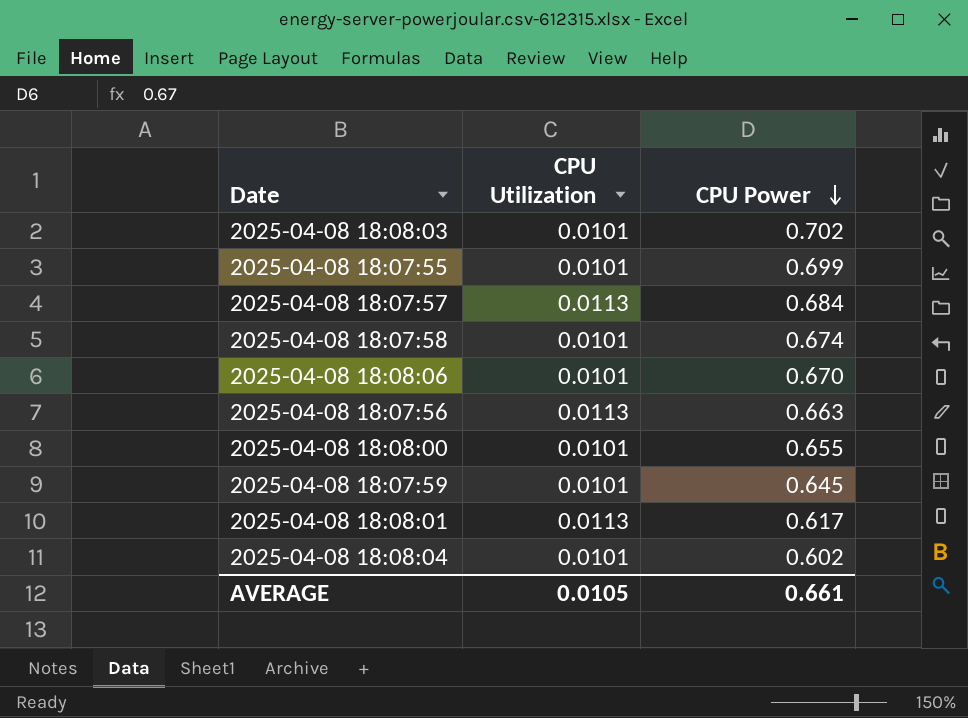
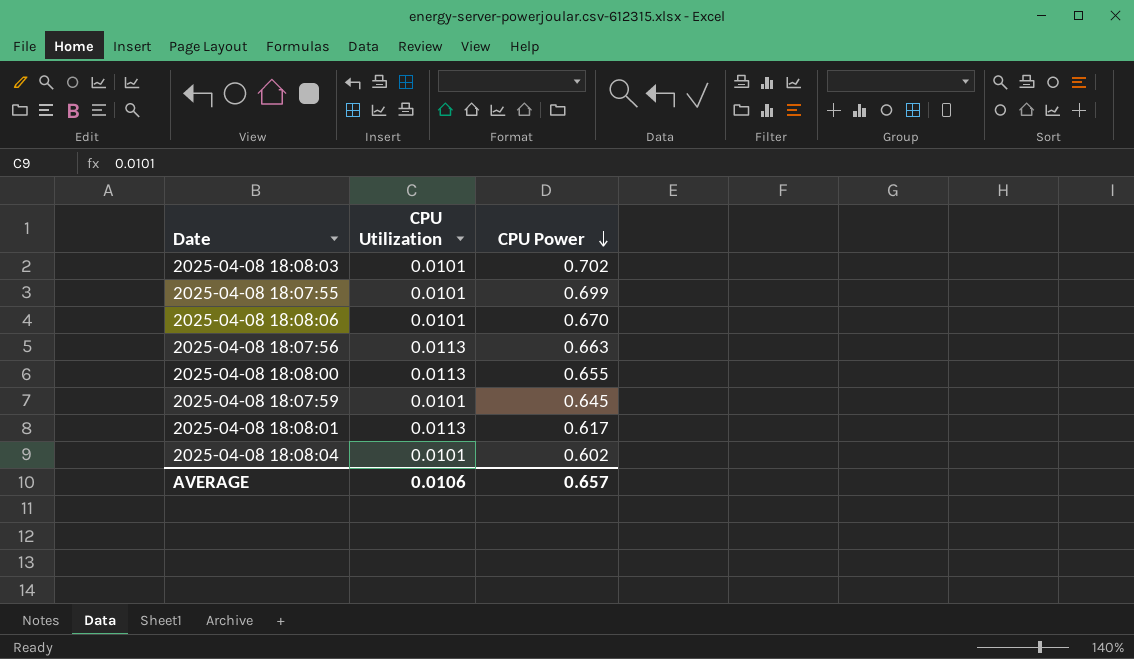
row 2025-04-08 18:07:57: 0.0113 | 0.684 -> none
row 2025-04-08 18:07:58: 0.0101 | 0.674 -> none
2025-04-08 18:08:00 | CPU Utilization: 0.0101 -> 0.0113
AVERAGE | CPU Utilization: 0.0105 -> 0.0106
AVERAGE | CPU Power: 0.661 -> 0.657

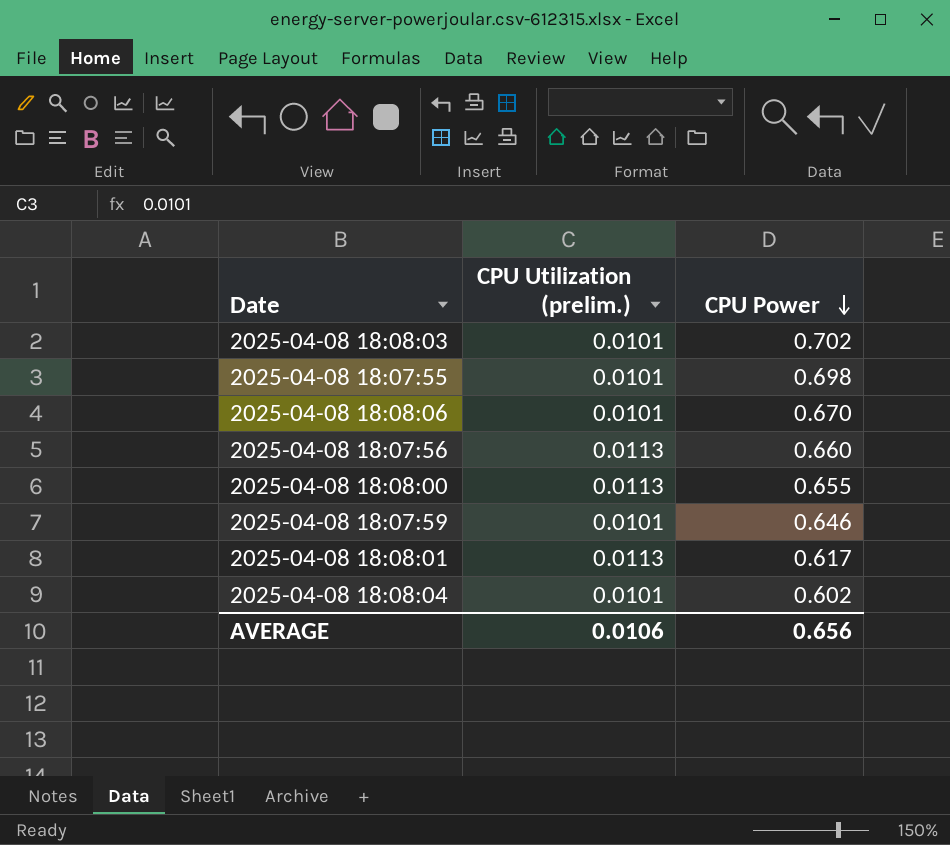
column name: CPU Utilization -> CPU Utilization (prelim.)
2025-04-08 18:07:55 | CPU Power: 0.699 -> 0.698
2025-04-08 18:07:56 | CPU Power: 0.663 -> 0.660
2025-04-08 18:07:59 | CPU Power: 0.645 -> 0.646
AVERAGE | CPU Power: 0.657 -> 0.656

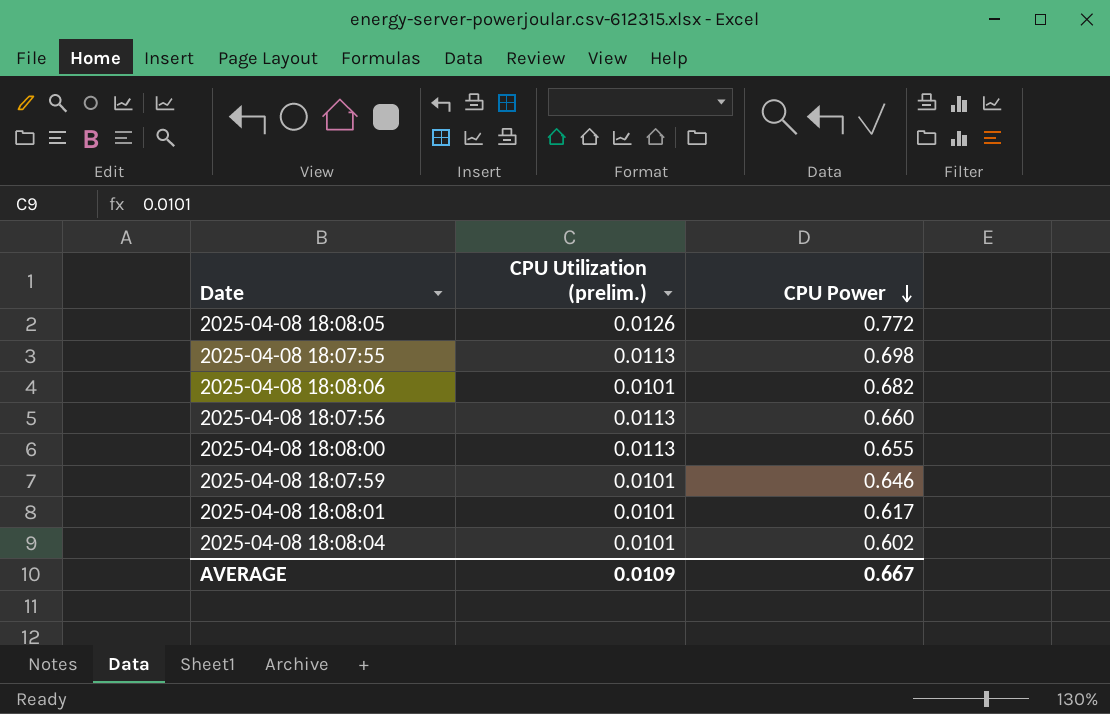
row 2025-04-08 18:08:03: 0.0101 | 0.702 -> none
row 2025-04-08 18:08:05: none -> 0.0126 | 0.772
2025-04-08 18:07:55 | CPU Utilization (prelim.): 0.0101 -> 0.0113
2025-04-08 18:08:06 | CPU Power: 0.670 -> 0.682
2025-04-08 18:08:01 | CPU Utilization (prelim.): 0.0113 -> 0.0101
AVERAGE | CPU Utilization (prelim.): 0.0106 -> 0.0109
AVERAGE | CPU Power: 0.656 -> 0.667

